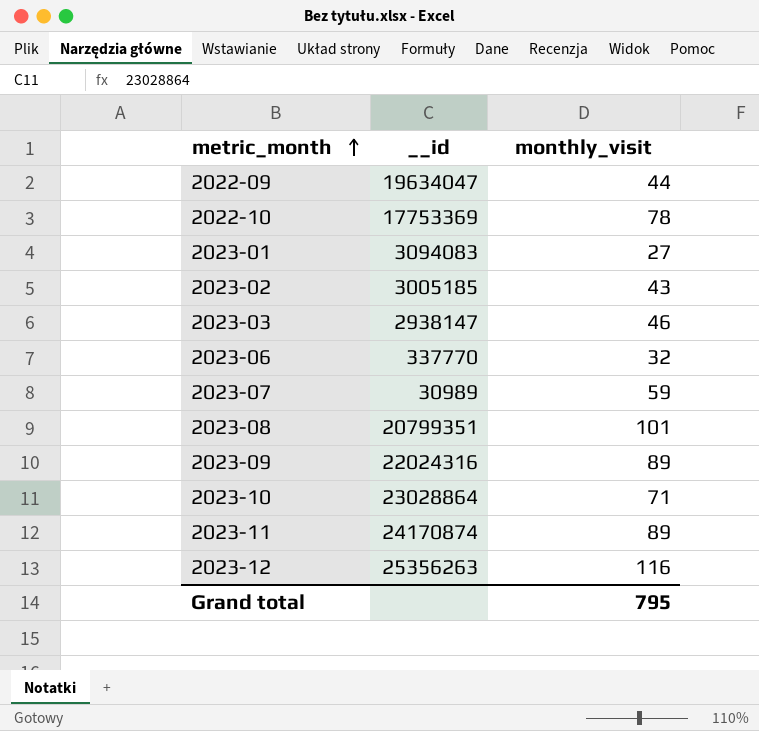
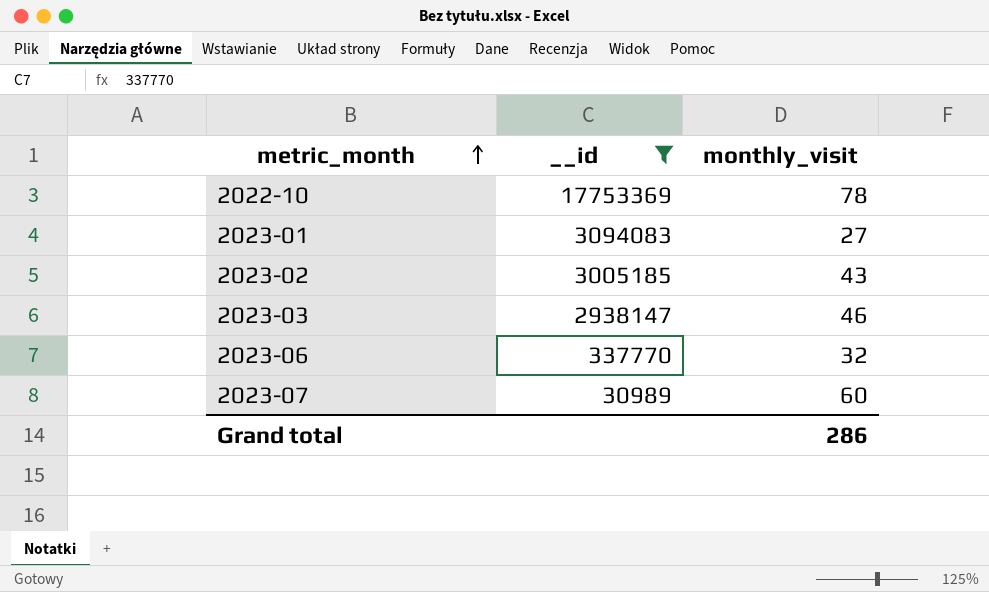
filter: none -> __id <= 17753369
2023-07 | monthly_visit: 59 -> 60
Grand total | monthly_visit: 795 -> 286

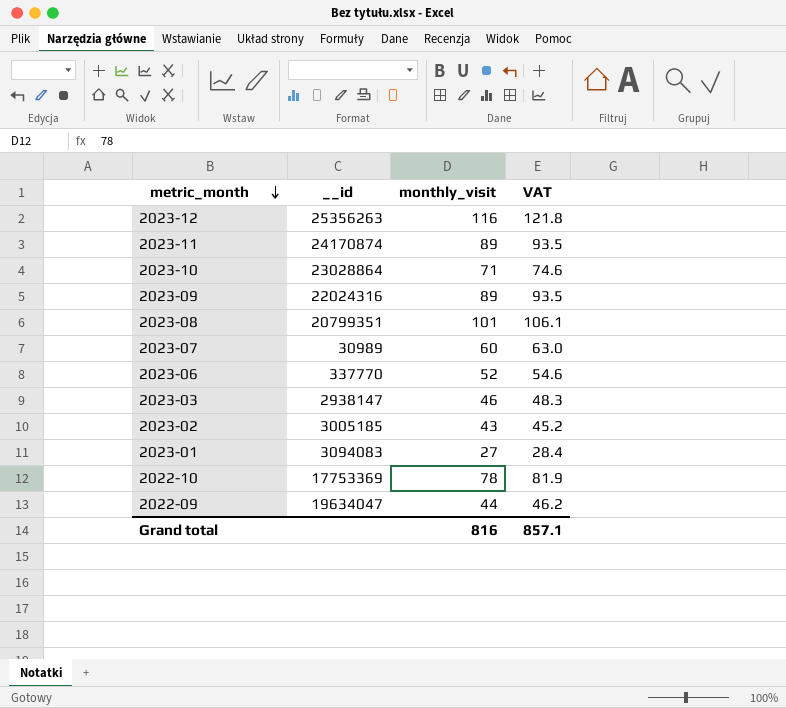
filter: __id <= 17753369 -> none
row order: metric_month ascending -> metric_month descending
column VAT | formula: none -> [monthly_visit] * 1.05
2023-06 | monthly_visit: 32 -> 52
Grand total | monthly_visit: 286 -> 816

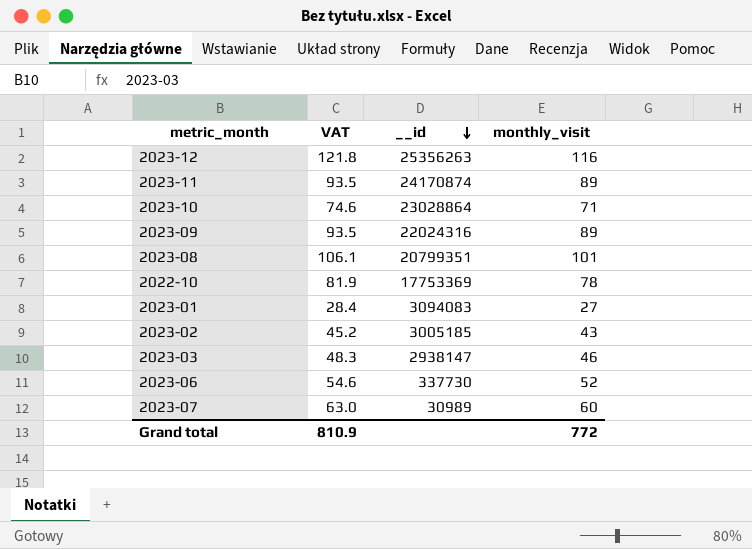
row order: metric_month descending -> __id descending
column VAT | position: 4 -> 2
row 2022-09: 19634047 | 44 | 46.2 -> none
2023-06 | __id: 337770 -> 337730
Grand total | VAT: 857.1 -> 810.9
Grand total | monthly_visit: 816 -> 772

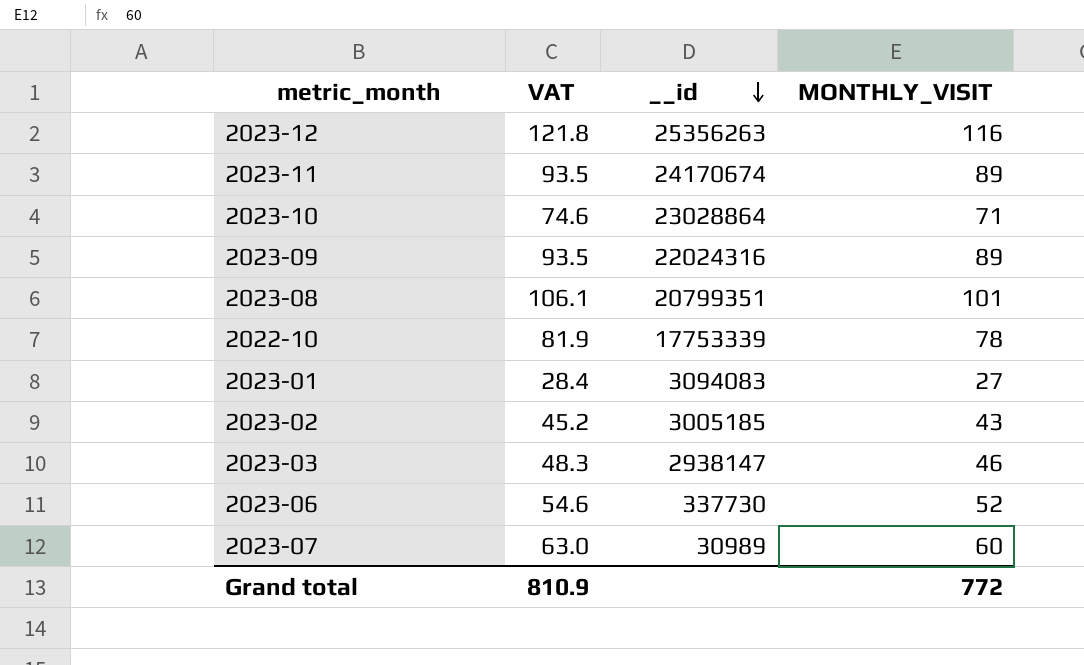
column name: monthly_visit -> MONTHLY_VISIT
2023-11 | __id: 24170874 -> 24170674
2022-10 | __id: 17753369 -> 17753339

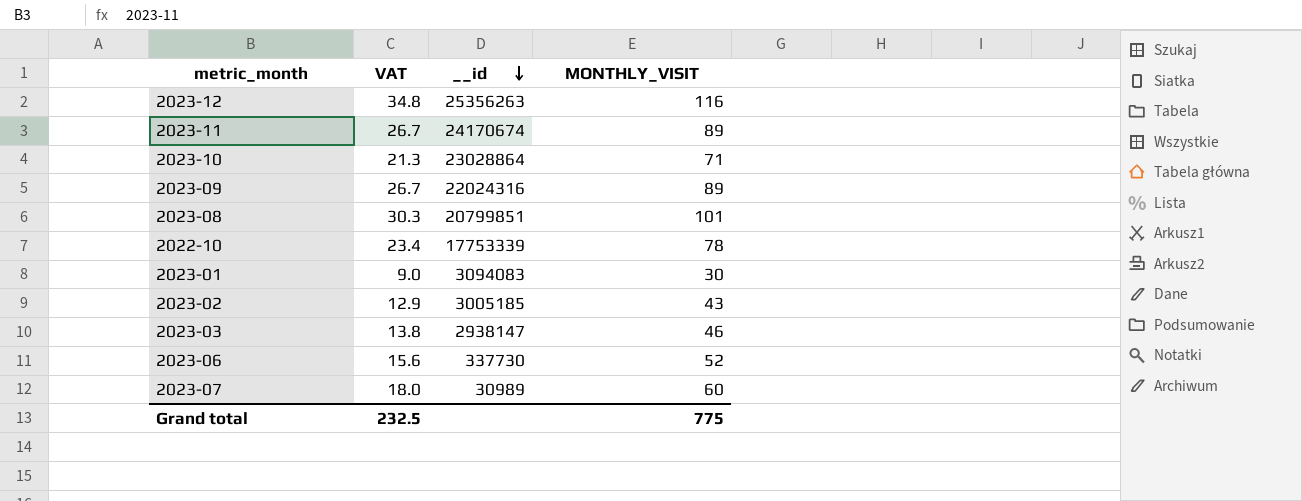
column VAT | formula: [MONTHLY_VISIT] * 1.05 -> [MONTHLY_VISIT] * 0.3
2023-08 | __id: 20799351 -> 20799851
2023-01 | MONTHLY_VISIT: 27 -> 30
Grand total | VAT: 810.9 -> 232.5
Grand total | MONTHLY_VISIT: 772 -> 775

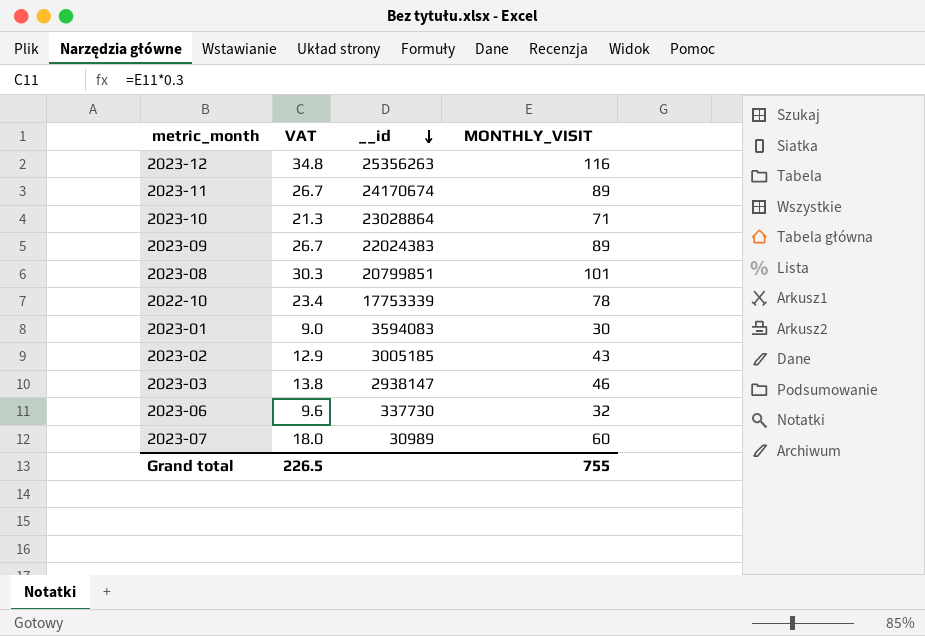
2023-09 | __id: 22024316 -> 22024383
2023-01 | __id: 3094083 -> 3594083
2023-06 | VAT: 15.6 -> 9.6
2023-06 | MONTHLY_VISIT: 52 -> 32
Grand total | VAT: 232.5 -> 226.5
Grand total | MONTHLY_VISIT: 775 -> 755

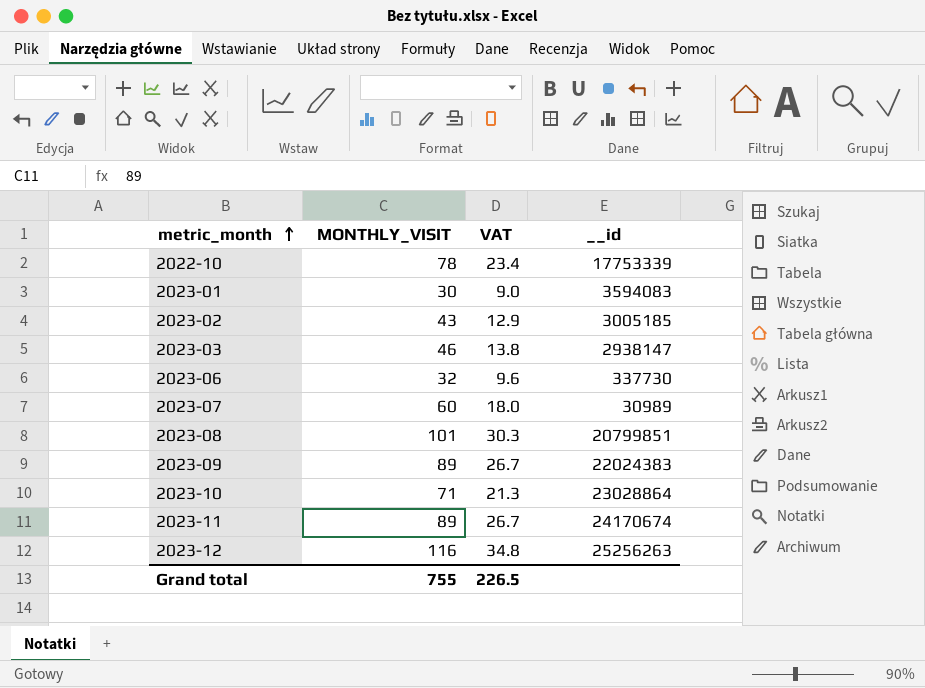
row order: __id descending -> metric_month ascending
column MONTHLY_VISIT | position: 4 -> 2
2023-12 | __id: 25356263 -> 25256263

